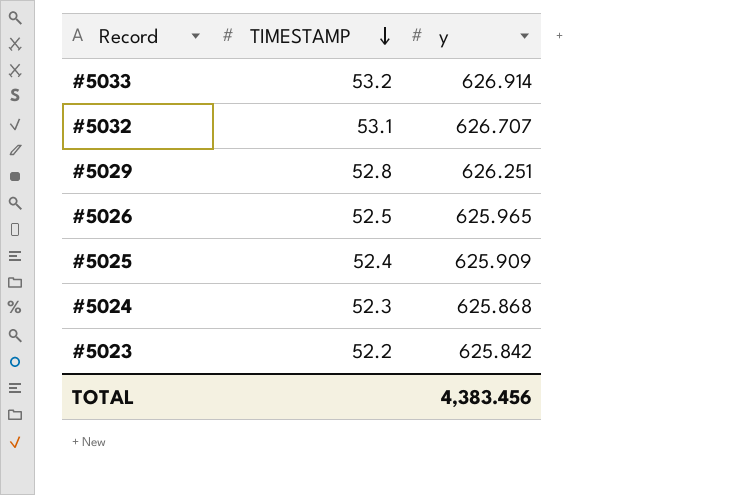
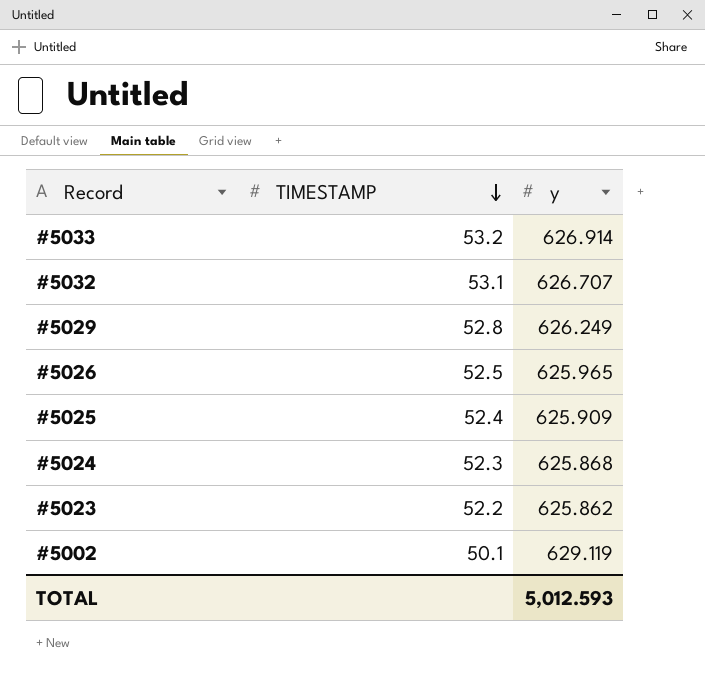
#5029 | y: 626.251 -> 626.249
#5023 | y: 625.842 -> 625.862
row #5002: none -> 50.1 | 629.119
TOTAL | y: 4,383.456 -> 5,012.593

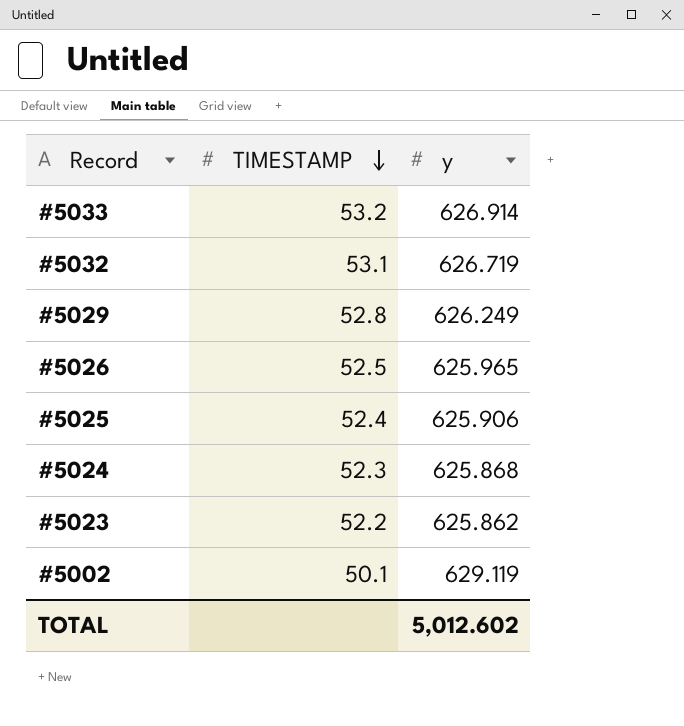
#5032 | y: 626.707 -> 626.719
#5025 | y: 625.909 -> 625.906
TOTAL | y: 5,012.593 -> 5,012.602

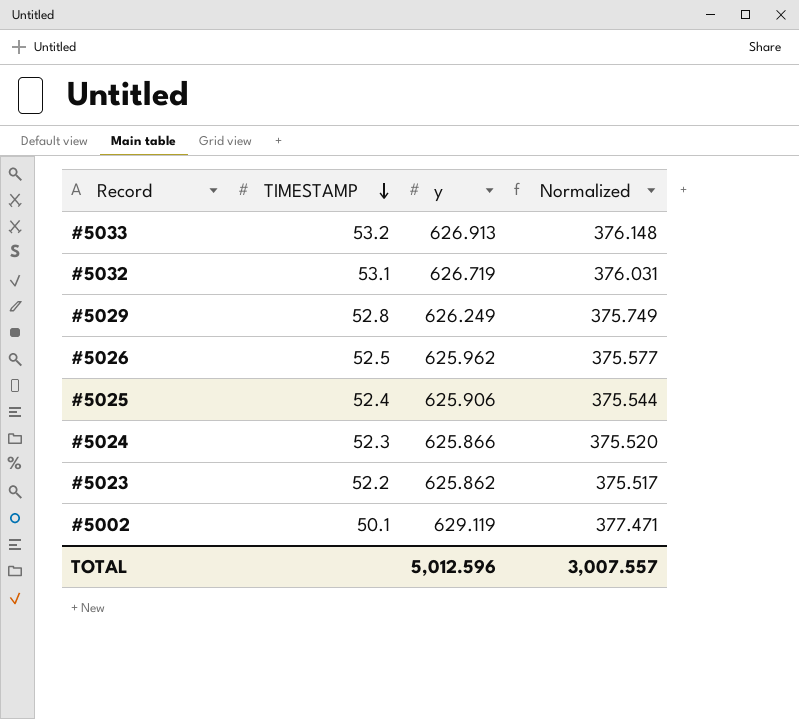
column Normalized | formula: none -> [y] * 0.6
#5033 | y: 626.914 -> 626.913
#5026 | y: 625.965 -> 625.962
#5024 | y: 625.868 -> 625.866
TOTAL | y: 5,012.602 -> 5,012.596

